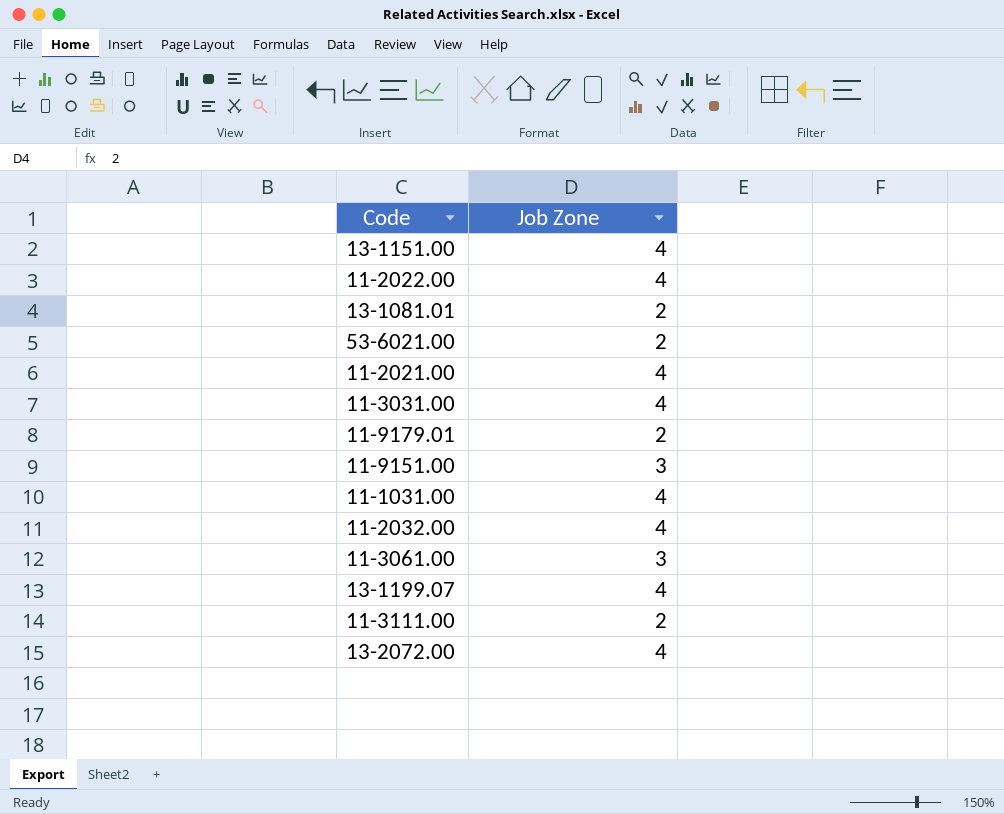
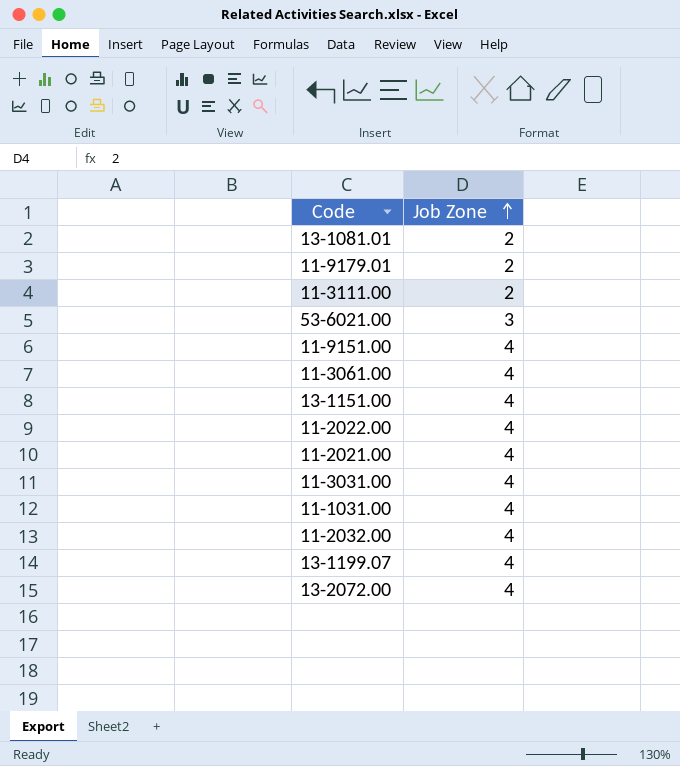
row order: none -> Job Zone ascending
53-6021.00 | Job Zone: 2 -> 3
11-9151.00 | Job Zone: 3 -> 4
11-3061.00 | Job Zone: 3 -> 4

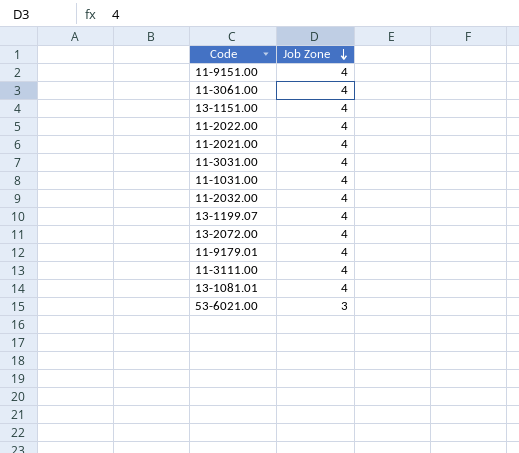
row order: Job Zone ascending -> Job Zone descending
11-9179.01 | Job Zone: 2 -> 4
11-3111.00 | Job Zone: 2 -> 4
13-1081.01 | Job Zone: 2 -> 4

